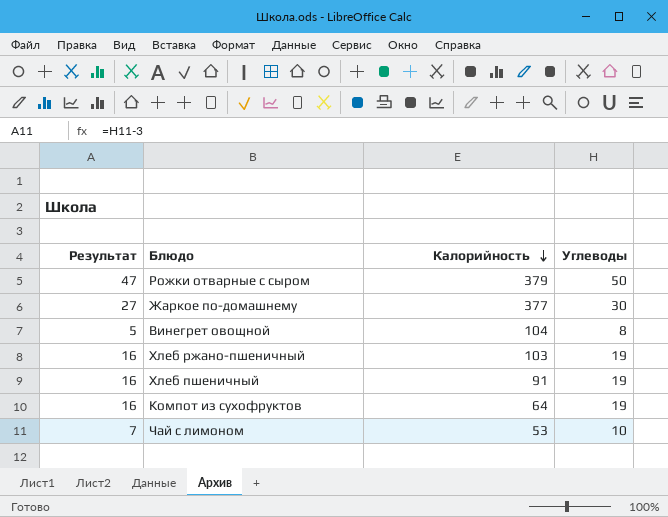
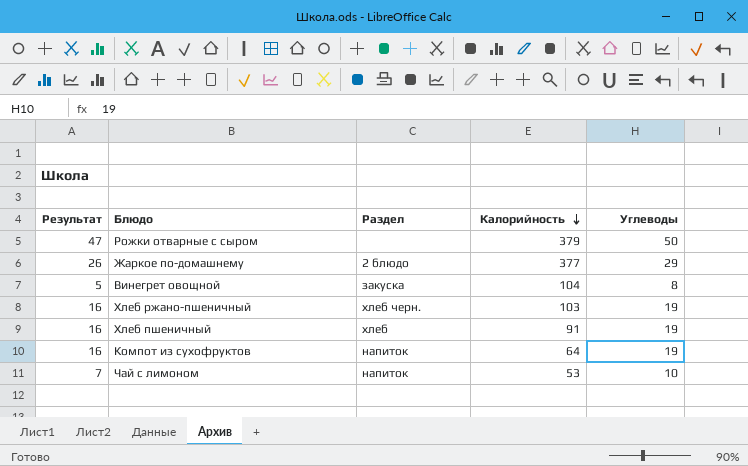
column Раздел | position: none -> 3
Жаркое по-домашнему | Результат: 27 -> 26
Жаркое по-домашнему | Углеводы: 30 -> 29

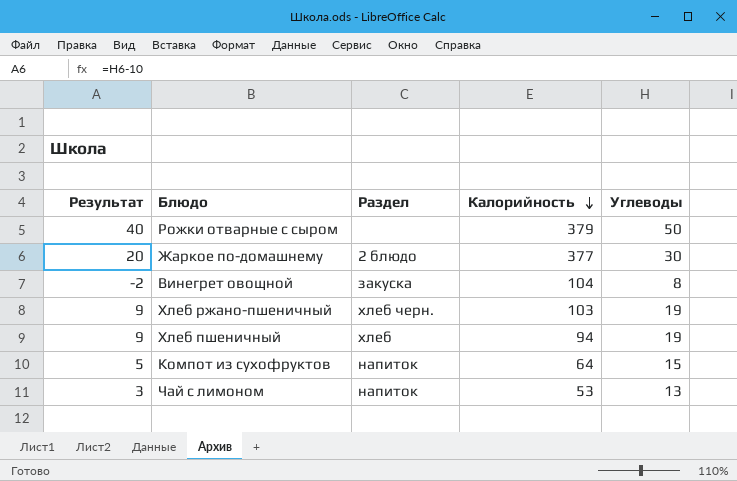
column Результат | formula: [Углеводы] - 3 -> [Углеводы] - 10
Жаркое по-домашнему | Углеводы: 29 -> 30
Хлеб пшеничный | Калорийность: 91 -> 94
Компот из сухофруктов | Углеводы: 19 -> 15
Чай с лимоном | Углеводы: 10 -> 13

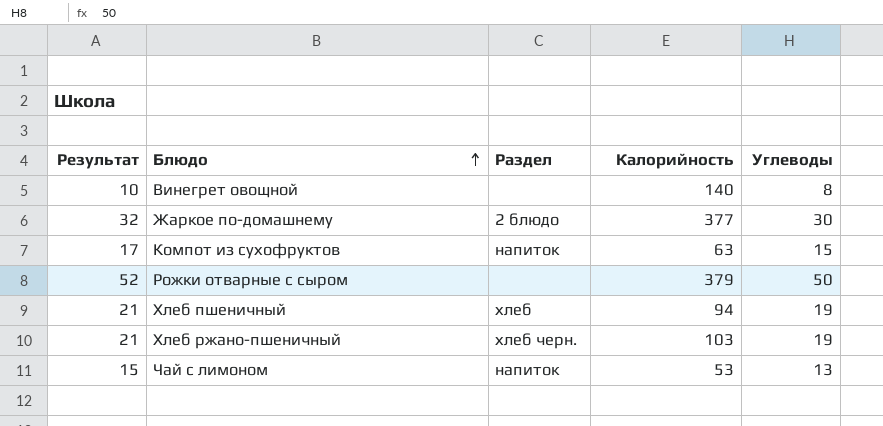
row order: Калорийность descending -> Блюдо ascending
column Результат | formula: [Углеводы] - 10 -> [Углеводы] + 2
Винегрет овощной | Раздел: закуска -> none
Винегрет овощной | Калорийность: 104 -> 140
Компот из сухофруктов | Калорийность: 64 -> 63

